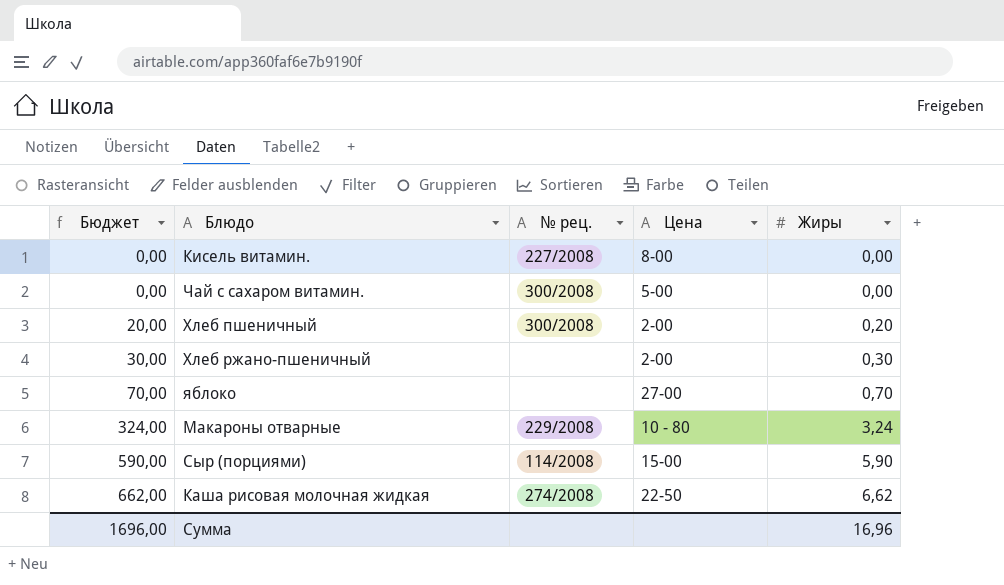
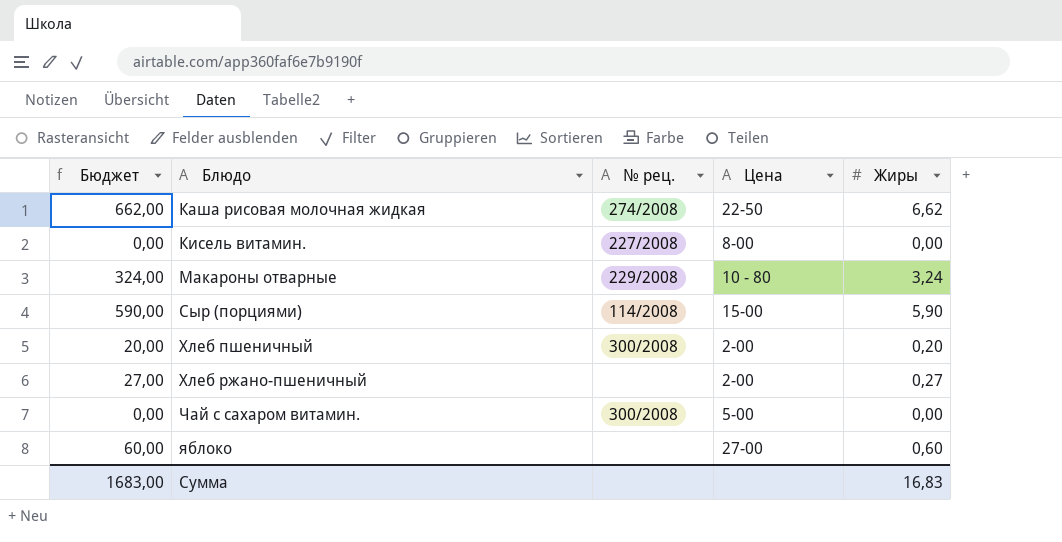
row order: Бюджет ascending -> Блюдо ascending
Хлеб ржано-пшеничный | Бюджет: 30,00 -> 27,00
Хлеб ржано-пшеничный | Жиры: 0,30 -> 0,27
яблоко | Бюджет: 70,00 -> 60,00
яблоко | Жиры: 0,70 -> 0,60
Сумма | Бюджет: 1696,00 -> 1683,00
Сумма | Жиры: 16,96 -> 16,83

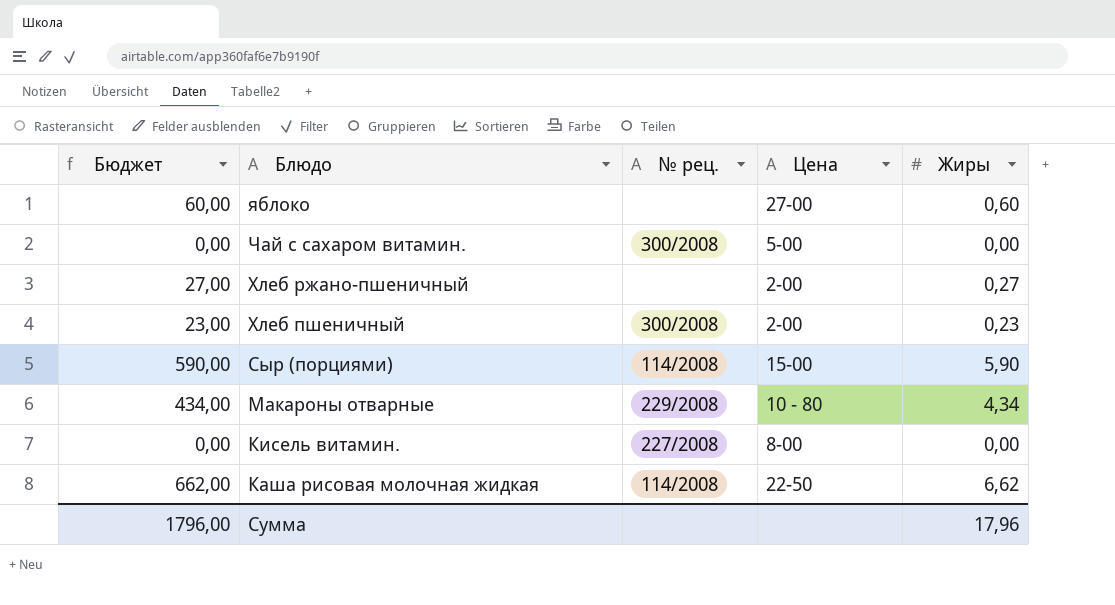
row order: Блюдо ascending -> Блюдо descending
Хлеб пшеничный | Бюджет: 20,00 -> 23,00
Хлеб пшеничный | Жиры: 0,20 -> 0,23
Макароны отварные | Бюджет: 324,00 -> 434,00
Макароны отварные | Жиры: 3,24 -> 4,34
Каша рисовая молочная жидкая | № рец.: 274/2008 -> 114/2008
Сумма | Бюджет: 1683,00 -> 1796,00
Сумма | Жиры: 16,83 -> 17,96

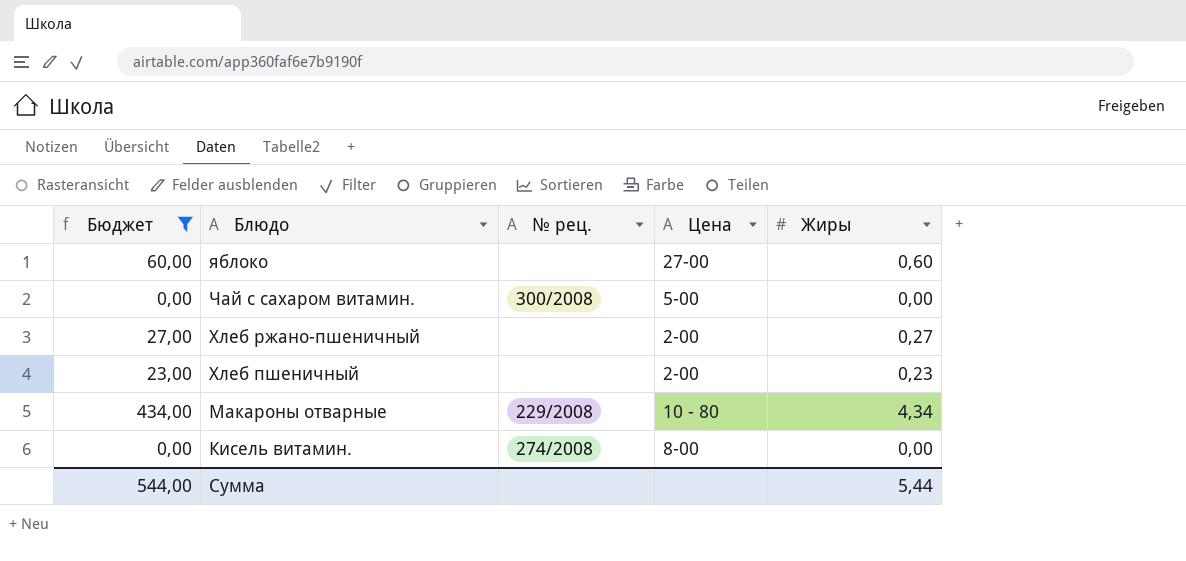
filter: none -> Бюджет <= 434,00
Хлеб пшеничный | № рец.: 300/2008 -> none
Кисель витамин. | № рец.: 227/2008 -> 274/2008
Сумма | Бюджет: 1796,00 -> 544,00
Сумма | Жиры: 17,96 -> 5,44

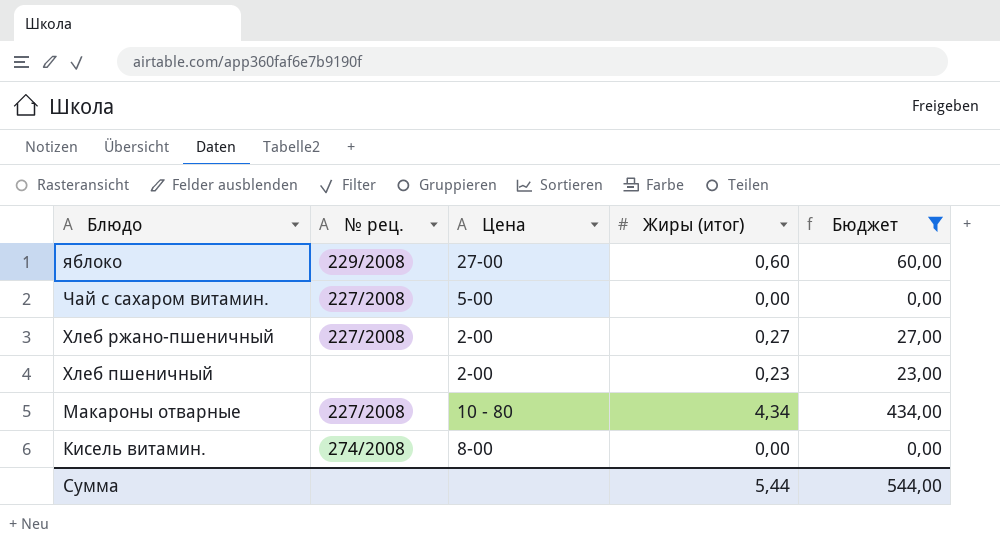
column name: Жиры -> Жиры (итог)
column Бюджет | position: 1 -> 5
яблоко | № рец.: none -> 229/2008
Чай с сахаром витамин. | № рец.: 300/2008 -> 227/2008
Хлеб ржано-пшеничный | № рец.: none -> 227/2008
Макароны отварные | № рец.: 229/2008 -> 227/2008

